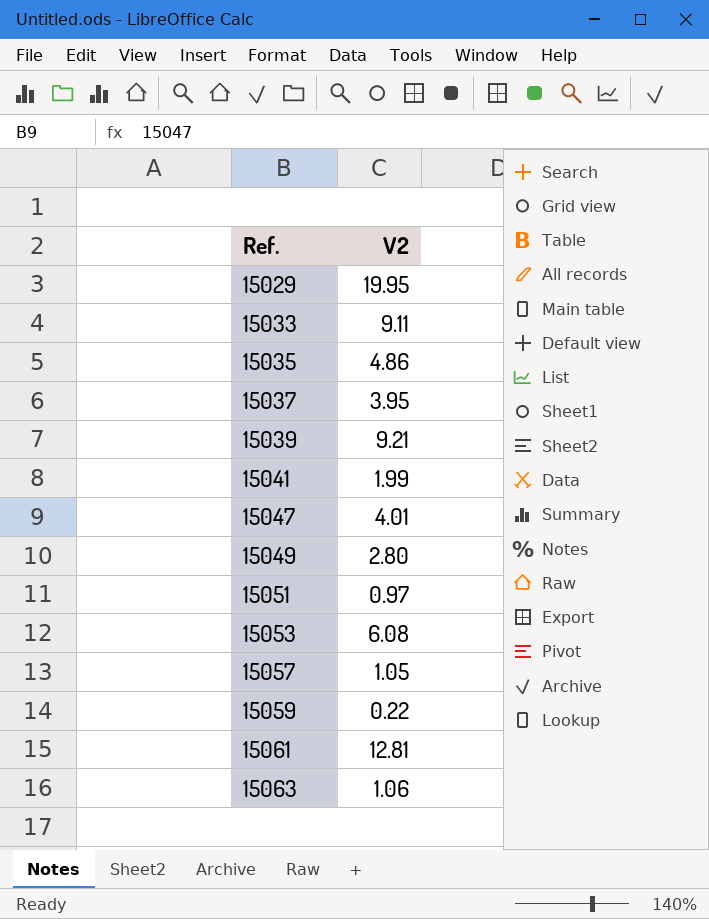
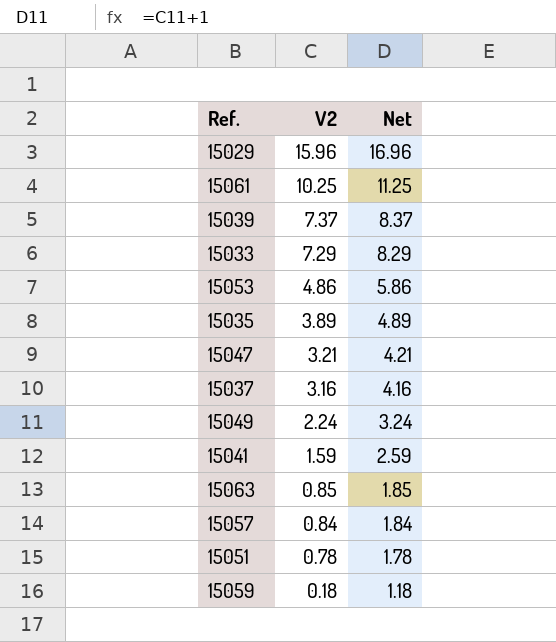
row order: Ref. ascending -> V2 descending
column Net | formula: none -> [V2] + 1
15029 | V2: 19.95 -> 15.96
15061 | V2: 12.81 -> 10.25
15039 | V2: 9.21 -> 7.37
15033 | V2: 9.11 -> 7.29
15053 | V2: 6.08 -> 4.86
15035 | V2: 4.86 -> 3.89
15047 | V2: 4.01 -> 3.21
15037 | V2: 3.95 -> 3.16
15049 | V2: 2.80 -> 2.24
15041 | V2: 1.99 -> 1.59
15063 | V2: 1.06 -> 0.85
15057 | V2: 1.05 -> 0.84
15051 | V2: 0.97 -> 0.78
15059 | V2: 0.22 -> 0.18

